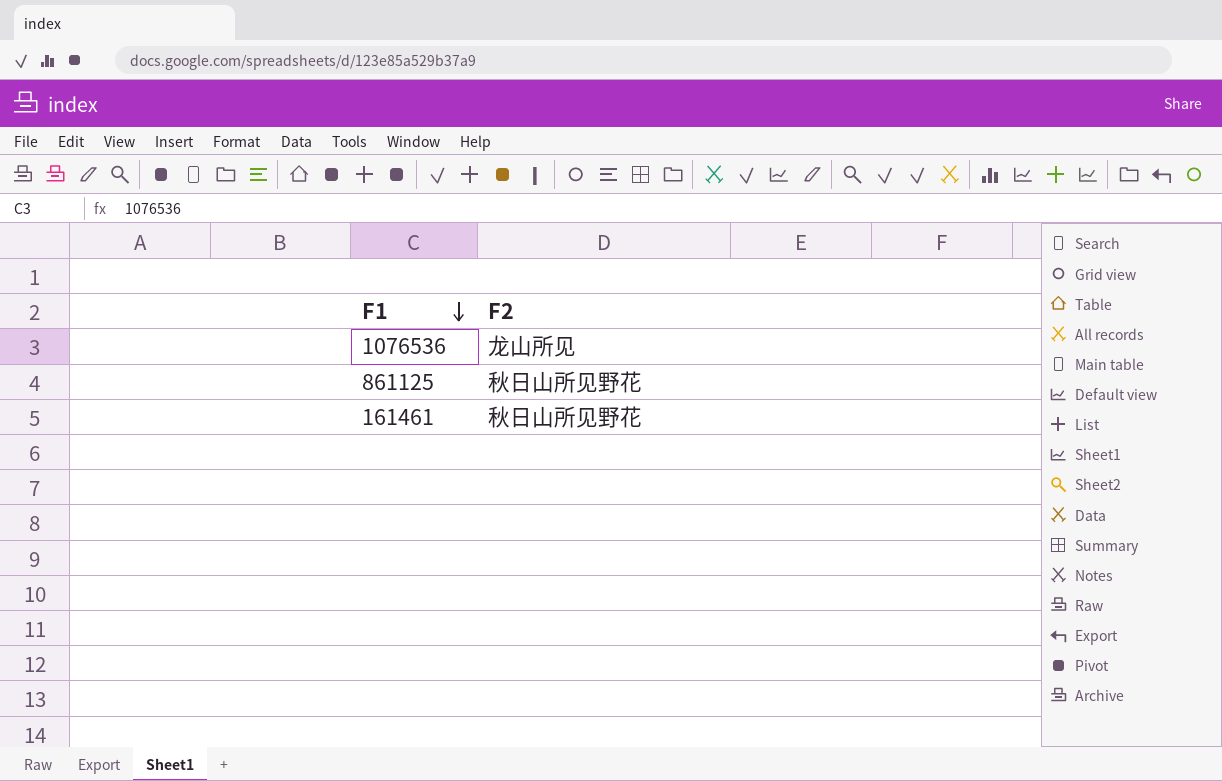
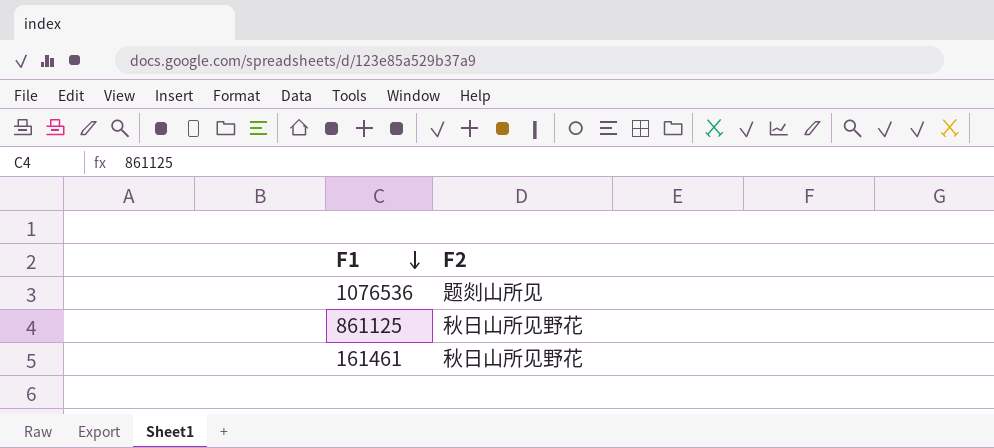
1076536 | F2: 龙山所见 -> 题剡山所见

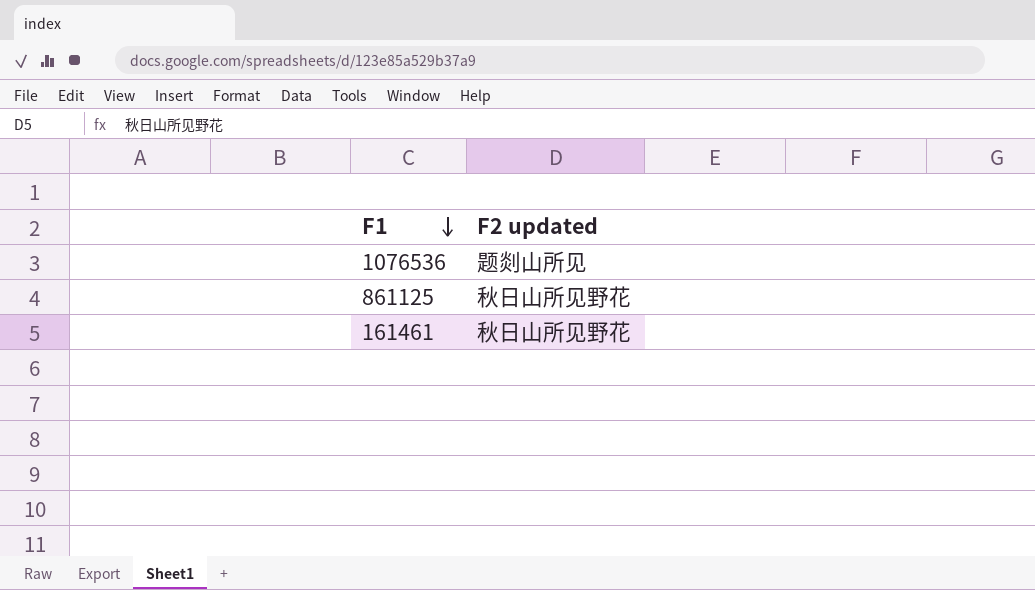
column name: F2 -> F2 updated

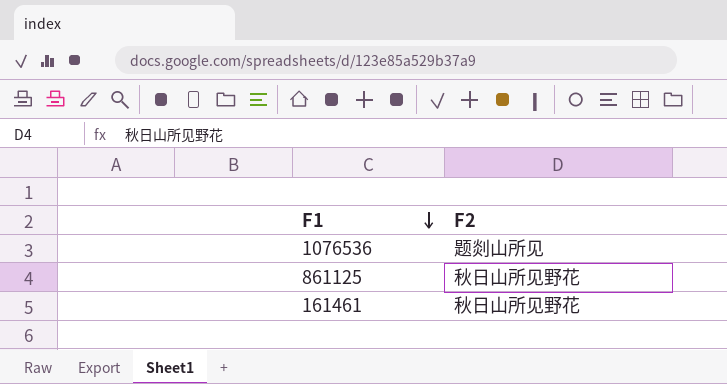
column name: F2 updated -> F2

